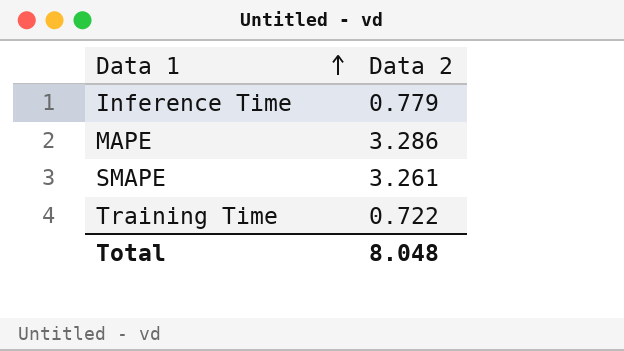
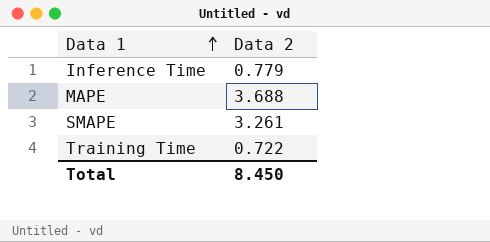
MAPE | Data 2: 3.286 -> 3.688
Total | Data 2: 8.048 -> 8.450

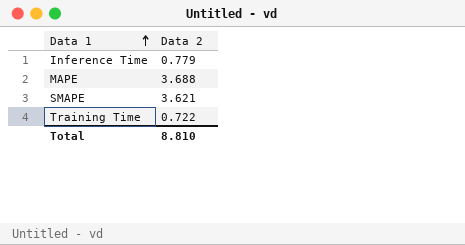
SMAPE | Data 2: 3.261 -> 3.621
Total | Data 2: 8.450 -> 8.810

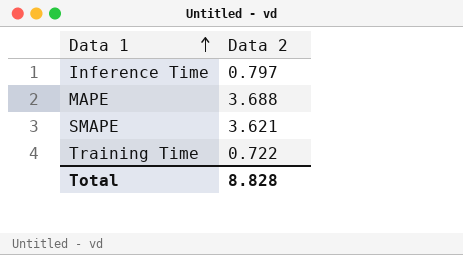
Inference Time | Data 2: 0.779 -> 0.797
Total | Data 2: 8.810 -> 8.828

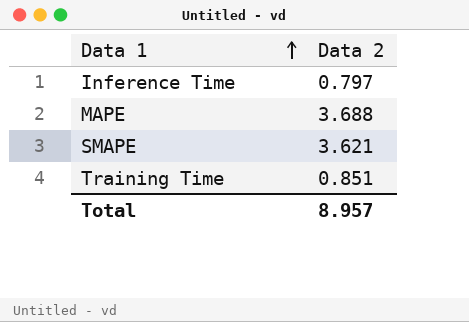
Training Time | Data 2: 0.722 -> 0.851
Total | Data 2: 8.828 -> 8.957

